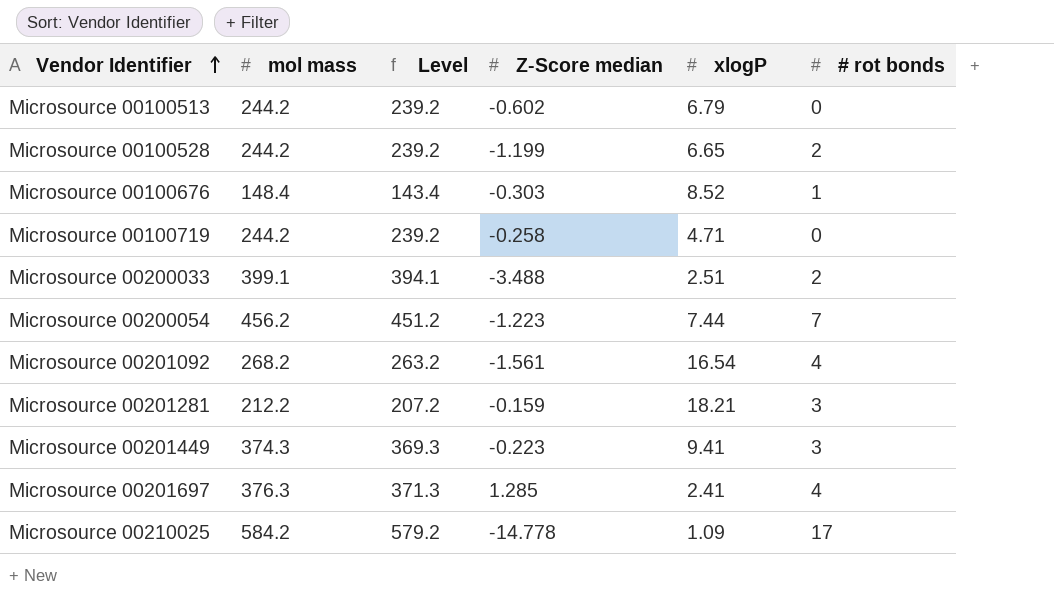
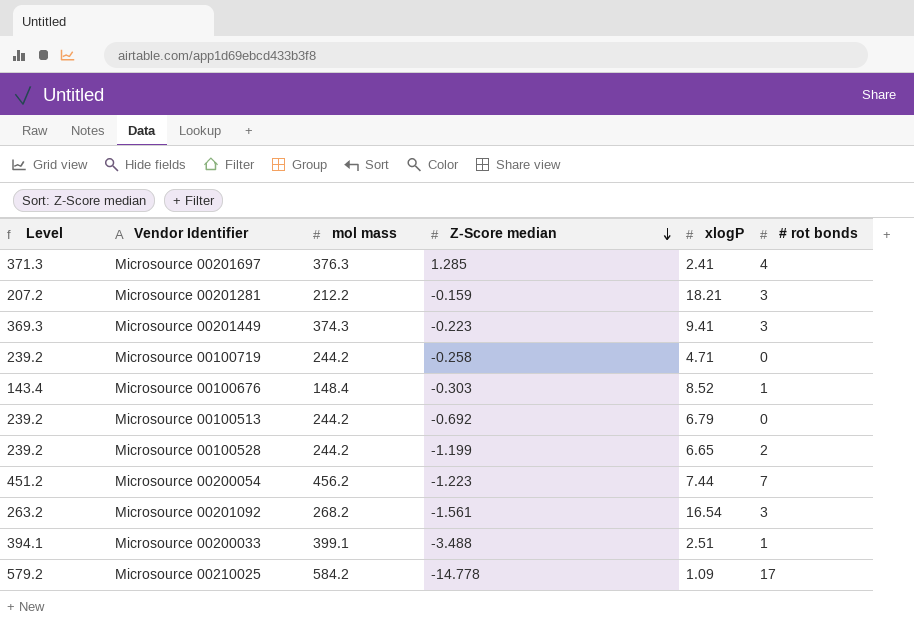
row order: Vendor Identifier ascending -> Z-Score median descending
column Level | position: 3 -> 1
Microsource 00100513 | Z-Score median: -0.602 -> -0.692
Microsource 00201092 | # rot bonds: 4 -> 3
Microsource 00200033 | # rot bonds: 2 -> 1

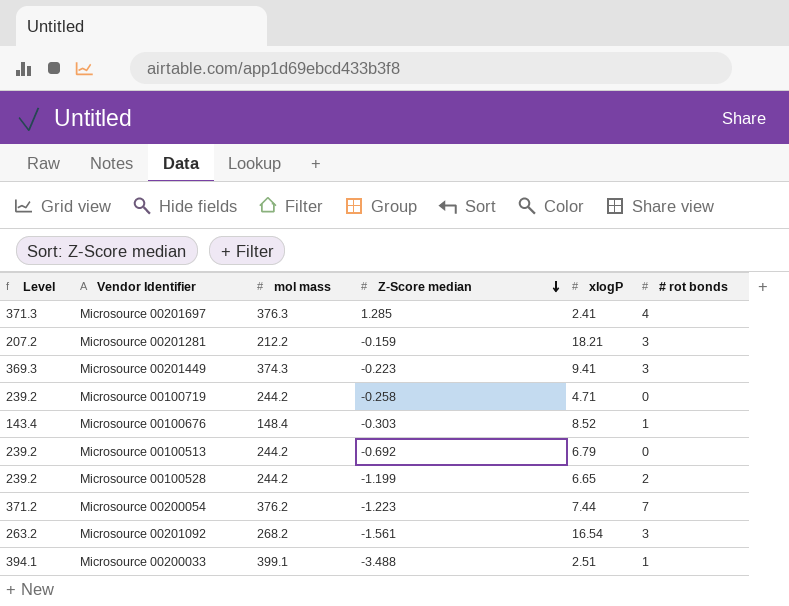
row Microsource 00210025: 579.2 | 584.2 | -14.778 | 1.09 | 17 -> none
Microsource 00200054 | Level: 451.2 -> 371.2
Microsource 00200054 | mol mass: 456.2 -> 376.2

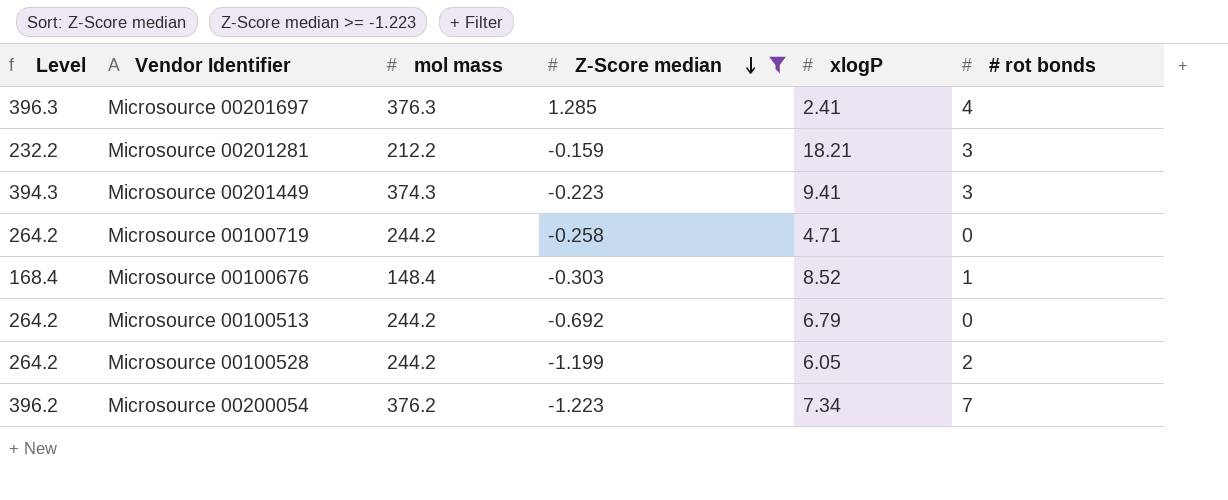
filter: none -> Z-Score median >= -1.223
column Level | formula: [mol mass] - 5 -> [mol mass] + 20
Microsource 00100528 | xlogP: 6.65 -> 6.05
Microsource 00200054 | xlogP: 7.44 -> 7.34

